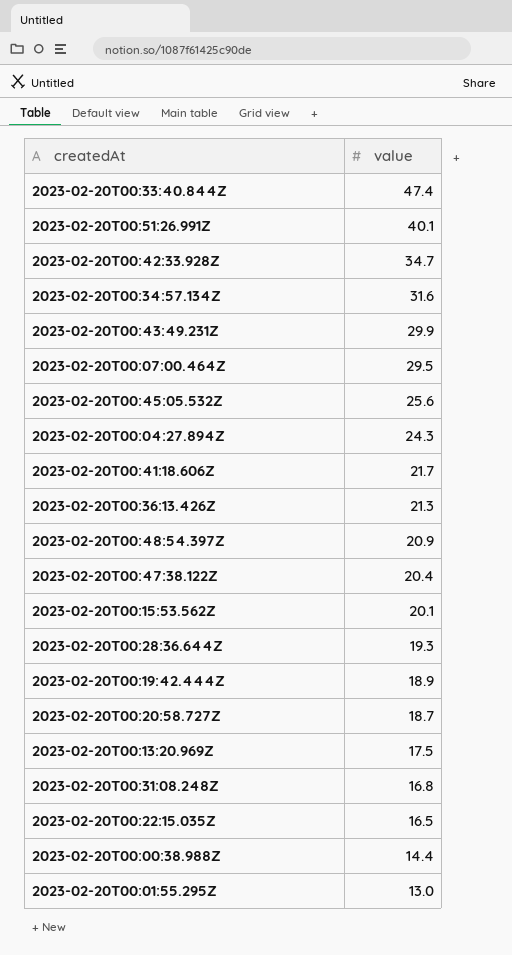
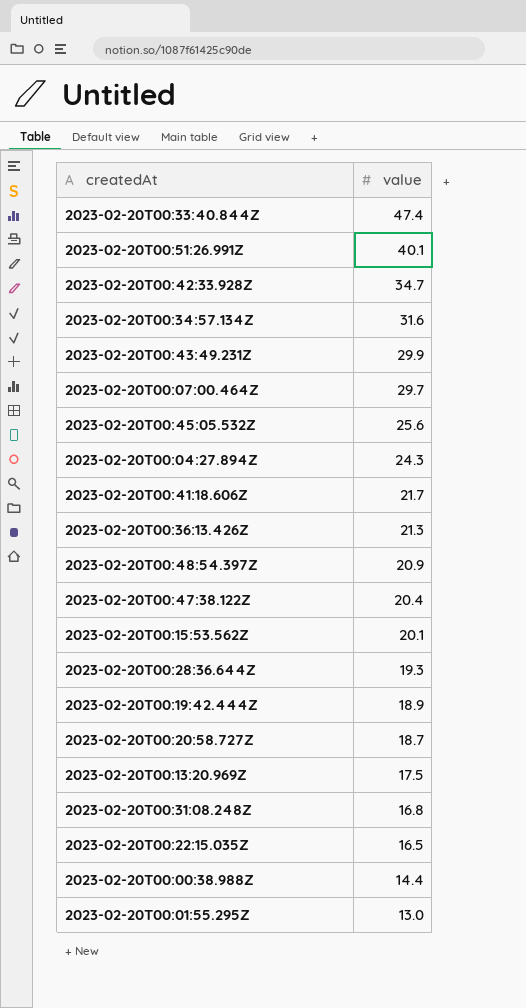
2023-02-20T00:07:00.464Z | value: 29.5 -> 29.7

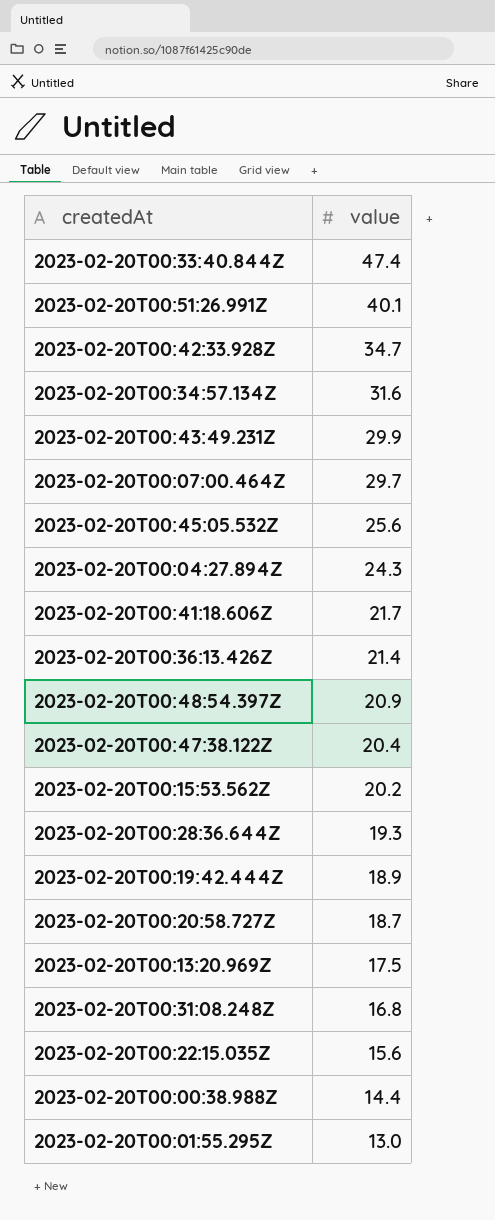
2023-02-20T00:36:13.426Z | value: 21.3 -> 21.4
2023-02-20T00:15:53.562Z | value: 20.1 -> 20.2
2023-02-20T00:22:15.035Z | value: 16.5 -> 15.6

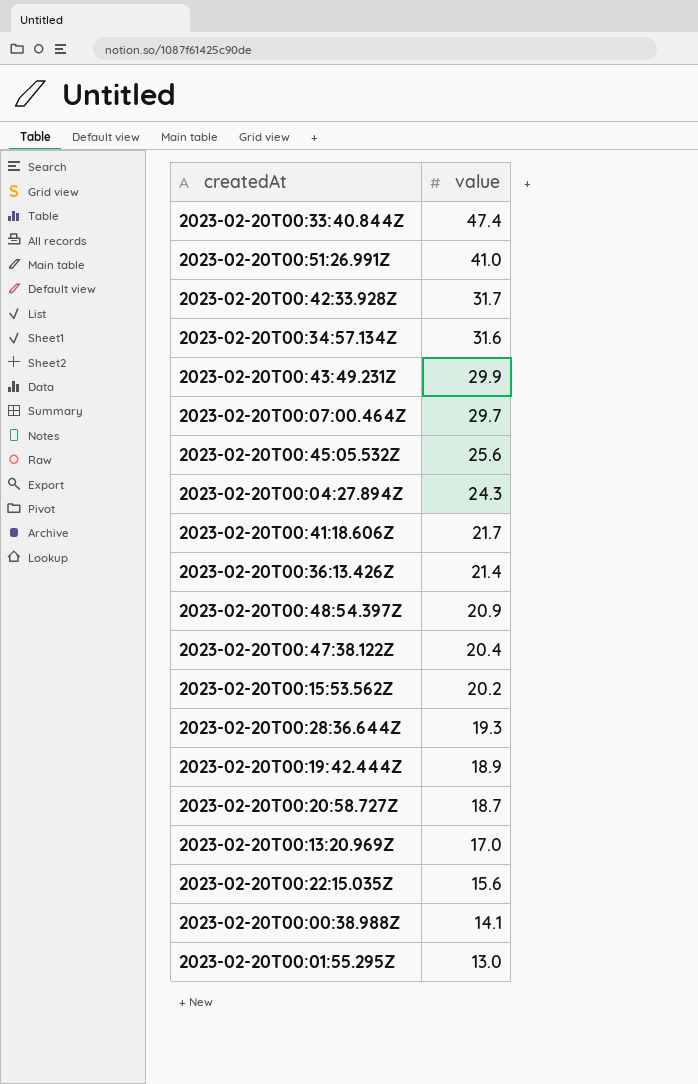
row 2023-02-20T00:31:08.248Z: 16.8 -> none
2023-02-20T00:51:26.991Z | value: 40.1 -> 41.0
2023-02-20T00:42:33.928Z | value: 34.7 -> 31.7
2023-02-20T00:13:20.969Z | value: 17.5 -> 17.0
2023-02-20T00:00:38.988Z | value: 14.4 -> 14.1

